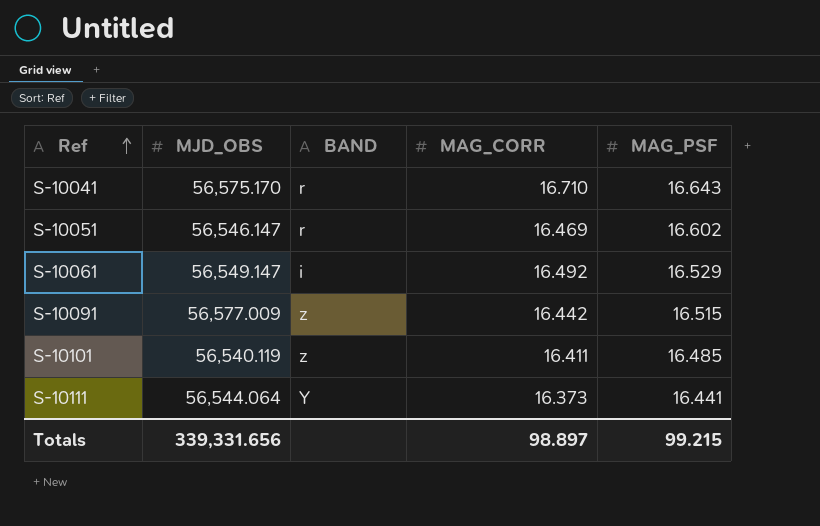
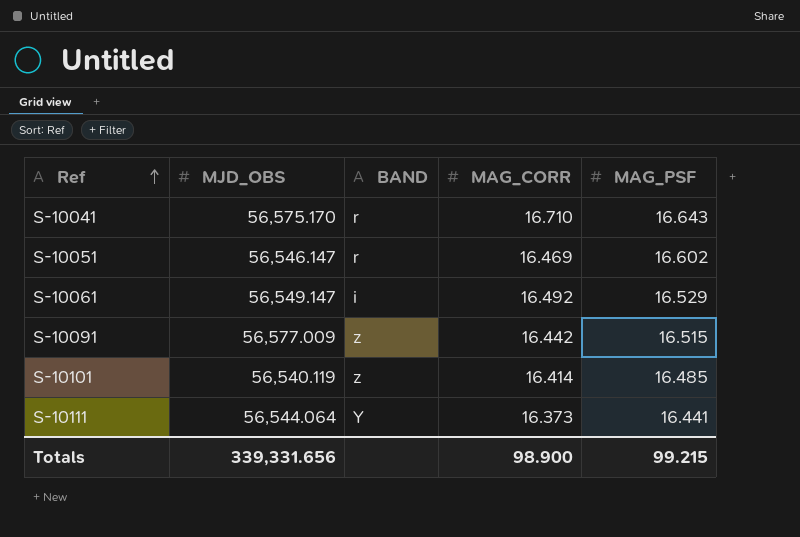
S-10101 | MAG_CORR: 16.411 -> 16.414
Totals | MAG_CORR: 98.897 -> 98.900

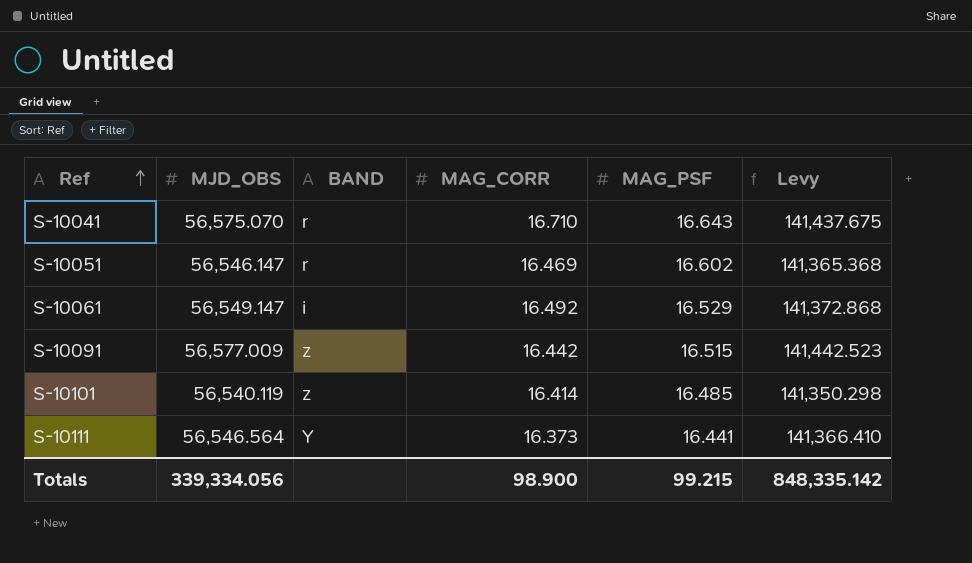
column Levy | formula: none -> [MJD_OBS] * 2.5
S-10041 | MJD_OBS: 56,575.170 -> 56,575.070
S-10111 | MJD_OBS: 56,544.064 -> 56,546.564
Totals | MJD_OBS: 339,331.656 -> 339,334.056

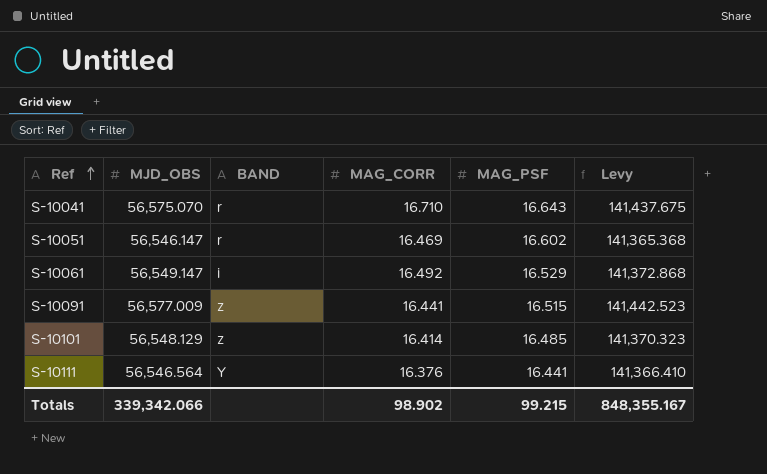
S-10091 | MAG_CORR: 16.442 -> 16.441
S-10101 | MJD_OBS: 56,540.119 -> 56,548.129
S-10101 | Levy: 141,350.298 -> 141,370.323
S-10111 | MAG_CORR: 16.373 -> 16.376
Totals | MJD_OBS: 339,334.056 -> 339,342.066
Totals | MAG_CORR: 98.900 -> 98.902
Totals | Levy: 848,335.142 -> 848,355.167

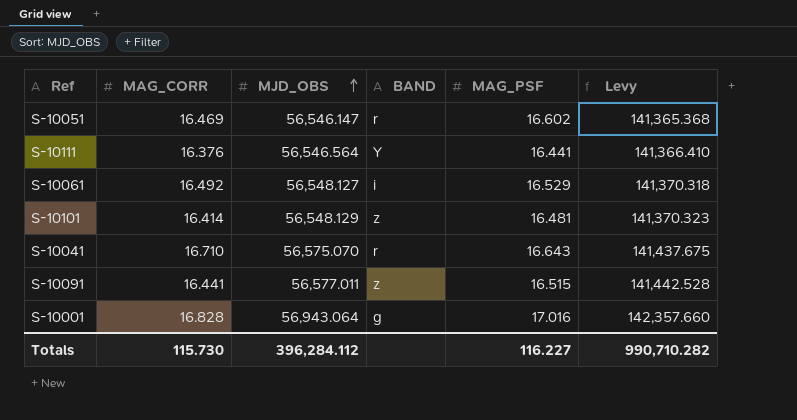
row order: Ref ascending -> MJD_OBS ascending
column MAG_CORR | position: 4 -> 2
S-10061 | MJD_OBS: 56,549.147 -> 56,548.127
S-10061 | Levy: 141,372.868 -> 141,370.318
S-10101 | MAG_PSF: 16.485 -> 16.481
S-10091 | MJD_OBS: 56,577.009 -> 56,577.011
S-10091 | Levy: 141,442.523 -> 141,442.528
row S-10001: none -> 16.828 | 56,943.064 | g | 17.016 | 142,357.660
Totals | MAG_CORR: 98.902 -> 115.730
Totals | MJD_OBS: 339,342.066 -> 396,284.112
Totals | MAG_PSF: 99.215 -> 116.227
Totals | Levy: 848,355.167 -> 990,710.282

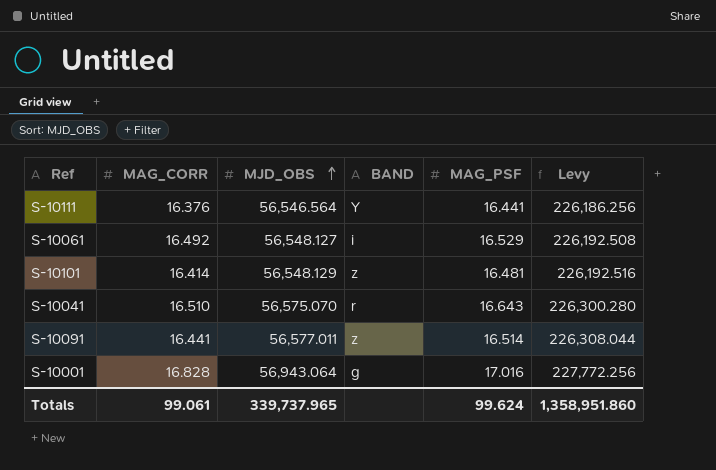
column Levy | formula: [MJD_OBS] * 2.5 -> [MJD_OBS] * 4
row S-10051: 16.469 | 56,546.147 | r | 16.602 | 141,365.368 -> none
S-10041 | MAG_CORR: 16.710 -> 16.510
S-10091 | MAG_PSF: 16.515 -> 16.514
Totals | MAG_CORR: 115.730 -> 99.061
Totals | MJD_OBS: 396,284.112 -> 339,737.965
Totals | MAG_PSF: 116.227 -> 99.624
Totals | Levy: 990,710.282 -> 1,358,951.860

